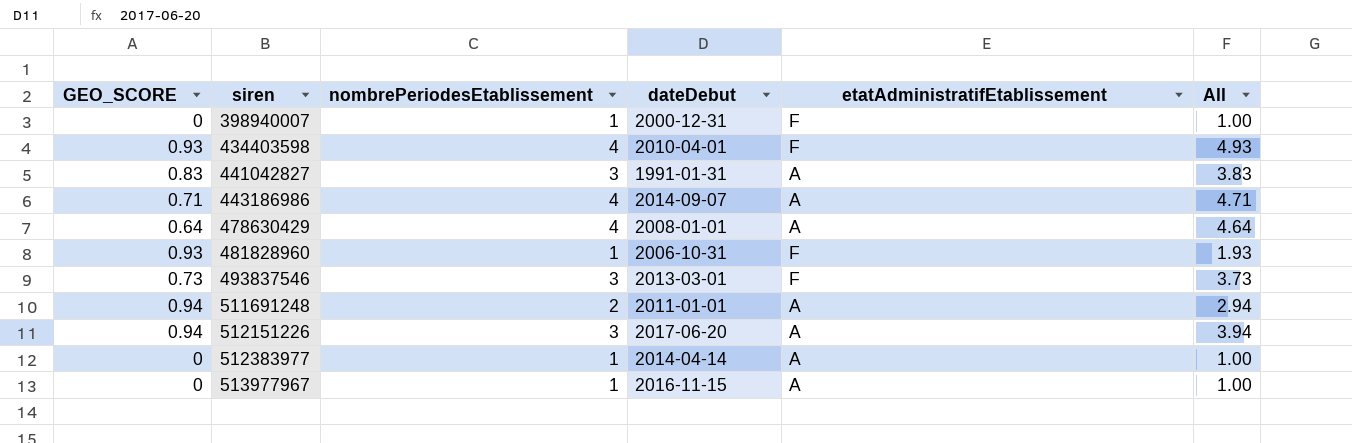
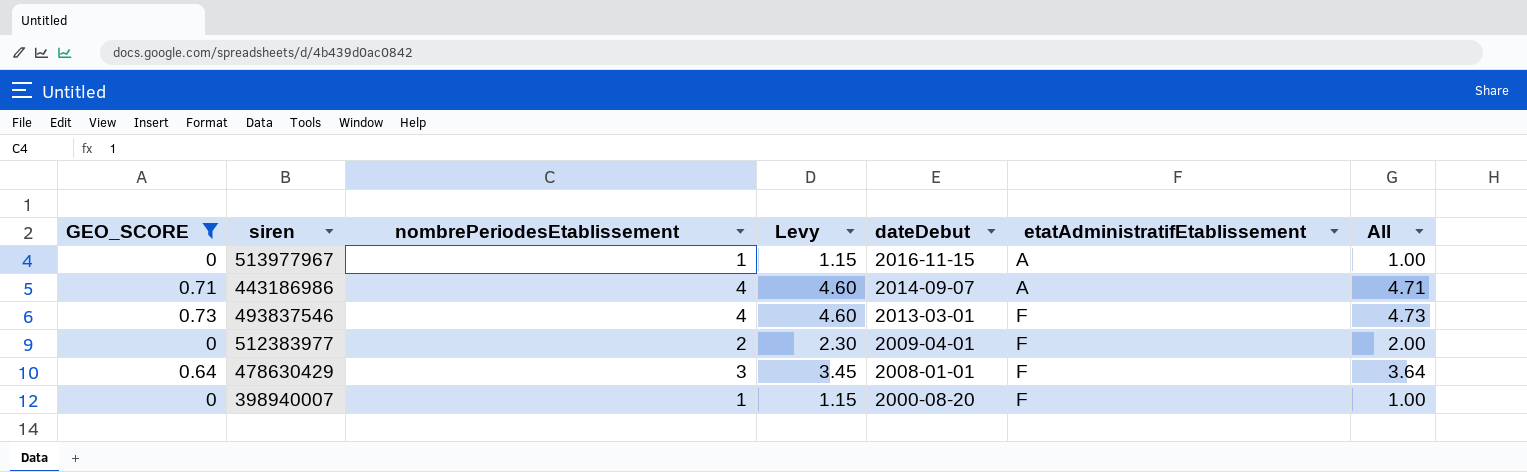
filter: none -> GEO_SCORE <= 0.73
row order: siren ascending -> dateDebut descending
column Levy | formula: none -> [nombrePeriodesEtablissement] * 1.15
493837546 | nombrePeriodesEtablissement: 3 -> 4
493837546 | All: 3.73 -> 4.73
512383977 | nombrePeriodesEtablissement: 1 -> 2
512383977 | dateDebut: 2014-04-14 -> 2009-04-01
512383977 | etatAdministratifEtablissement: A -> F
512383977 | All: 1.00 -> 2.00
478630429 | nombrePeriodesEtablissement: 4 -> 3
478630429 | etatAdministratifEtablissement: A -> F
478630429 | All: 4.64 -> 3.64
398940007 | dateDebut: 2000-12-31 -> 2000-08-20

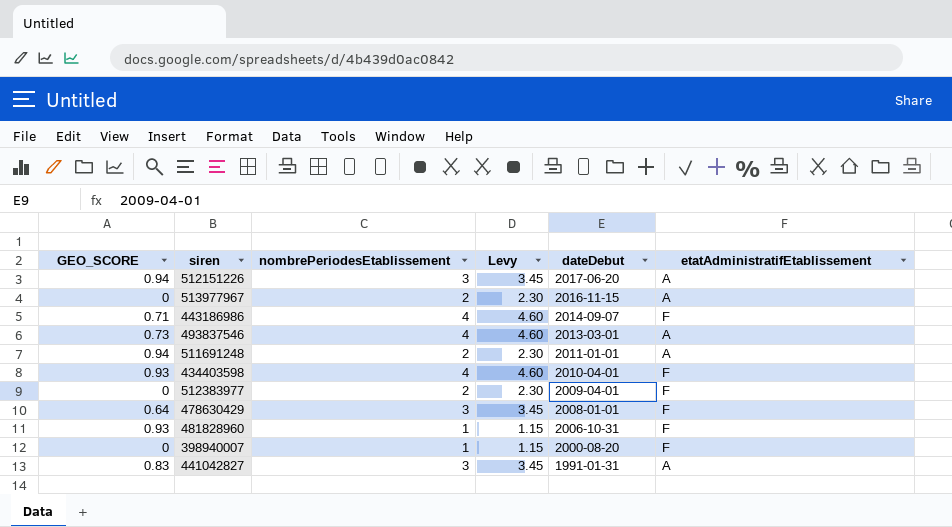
filter: GEO_SCORE <= 0.73 -> none
column All | formula: [GEO_SCORE] + [nombrePeriodesEtablissement] -> none
513977967 | nombrePeriodesEtablissement: 1 -> 2
513977967 | Levy: 1.15 -> 2.30
443186986 | etatAdministratifEtablissement: A -> F
493837546 | etatAdministratifEtablissement: F -> A

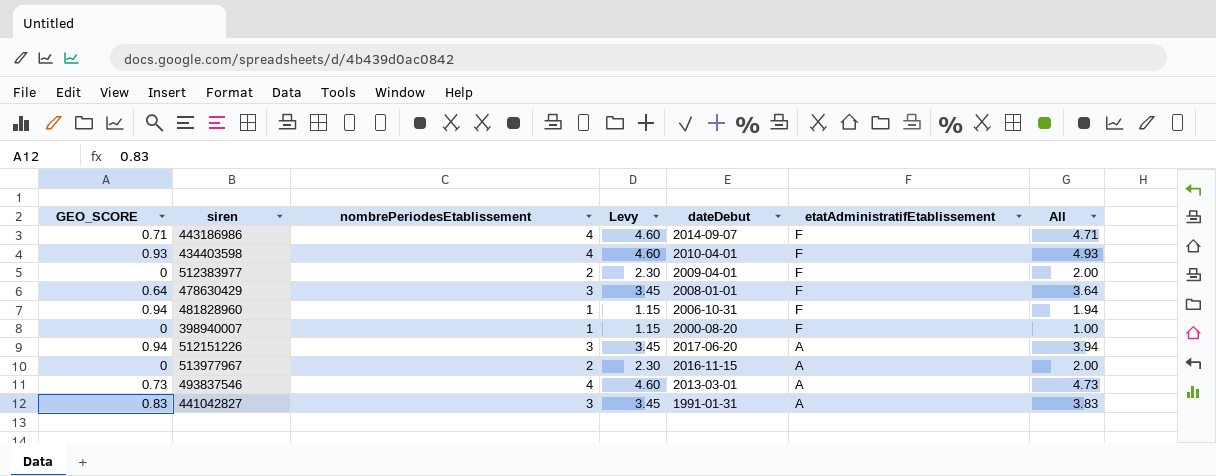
row order: dateDebut descending -> etatAdministratifEtablissement descending
column All | formula: none -> [GEO_SCORE] + [nombrePeriodesEtablissement]
row 511691248: 0.94 | 2 | 2.30 | 2011-01-01 | A -> none
481828960 | GEO_SCORE: 0.93 -> 0.94

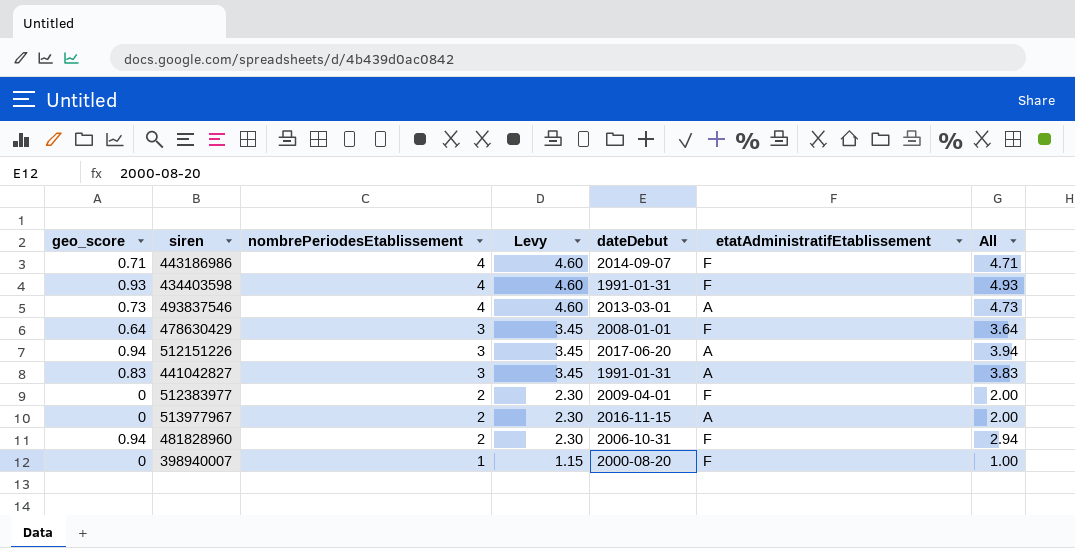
row order: etatAdministratifEtablissement descending -> nombrePeriodesEtablissement descending
column name: GEO_SCORE -> geo_score
434403598 | dateDebut: 2010-04-01 -> 1991-01-31
481828960 | nombrePeriodesEtablissement: 1 -> 2
481828960 | Levy: 1.15 -> 2.30
481828960 | All: 1.94 -> 2.94

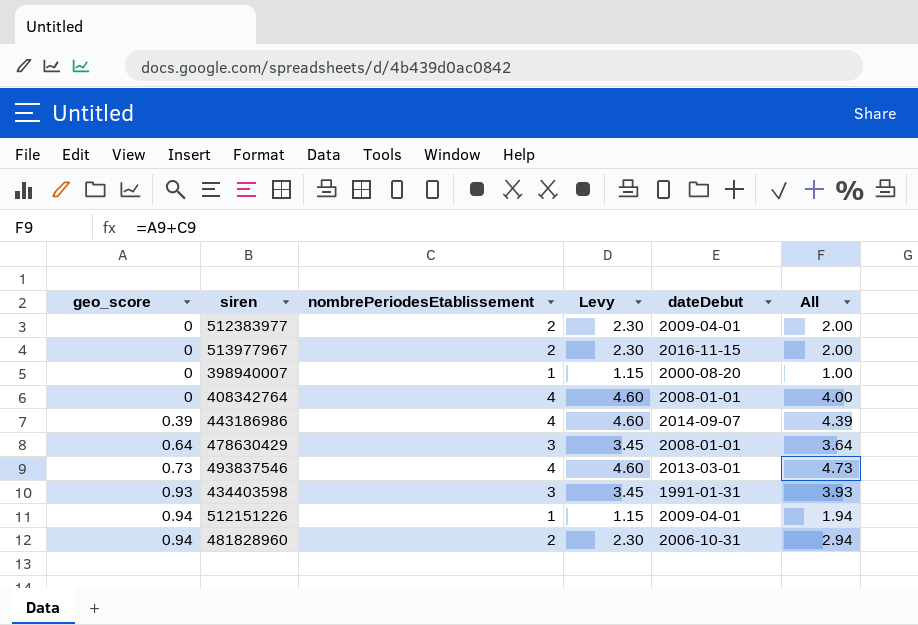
row order: nombrePeriodesEtablissement descending -> geo_score ascending
column etatAdministratifEtablissement | position: 6 -> none
row 441042827: 0.83 | 3 | 3.45 | 1991-01-31 | A | 3.83 -> none
row 408342764: none -> 0 | 4 | 4.60 | 2008-01-01 | 4.00
443186986 | geo_score: 0.71 -> 0.39
443186986 | All: 4.71 -> 4.39
434403598 | nombrePeriodesEtablissement: 4 -> 3
434403598 | Levy: 4.60 -> 3.45
434403598 | All: 4.93 -> 3.93
512151226 | nombrePeriodesEtablissement: 3 -> 1
512151226 | Levy: 3.45 -> 1.15
512151226 | dateDebut: 2017-06-20 -> 2009-04-01
512151226 | All: 3.94 -> 1.94

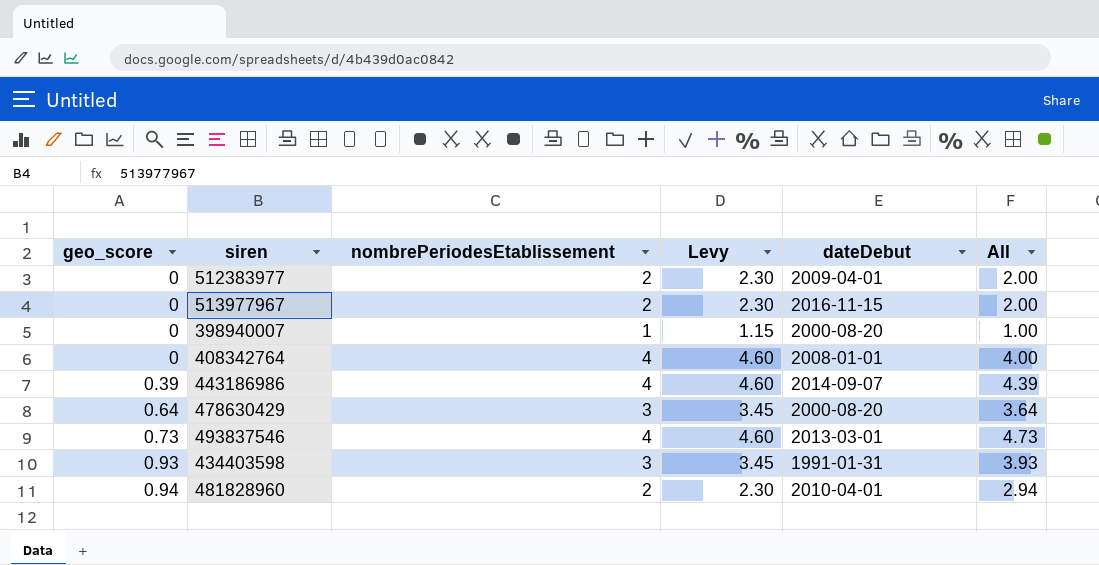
row 512151226: 0.94 | 1 | 1.15 | 2009-04-01 | 1.94 -> none
478630429 | dateDebut: 2008-01-01 -> 2000-08-20
481828960 | dateDebut: 2006-10-31 -> 2010-04-01

